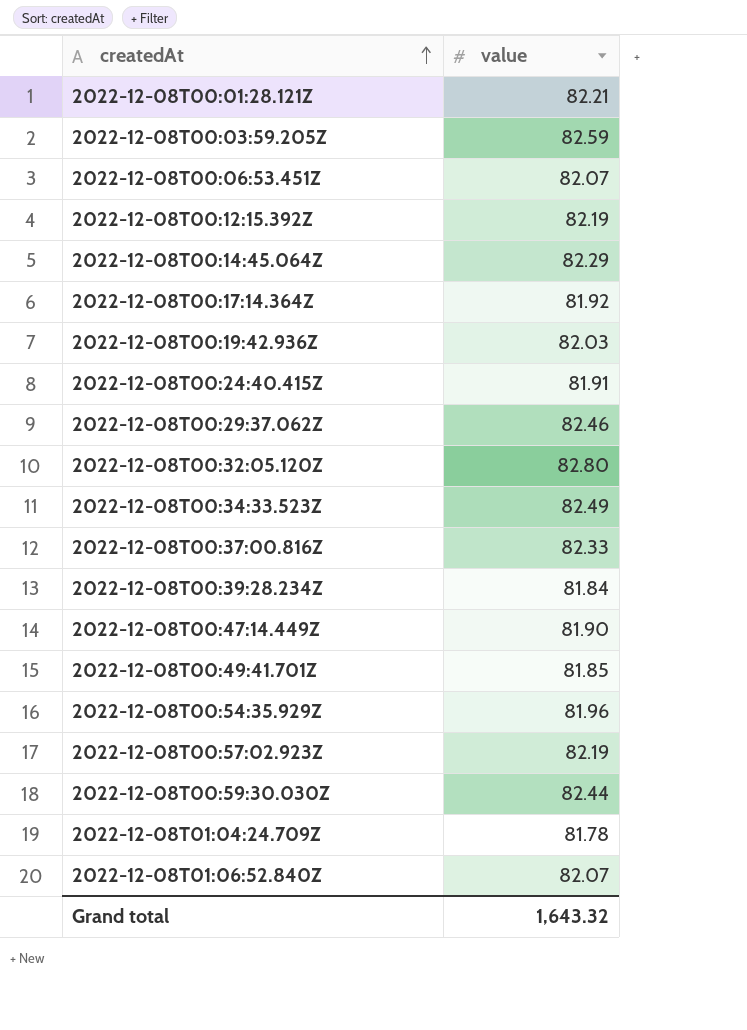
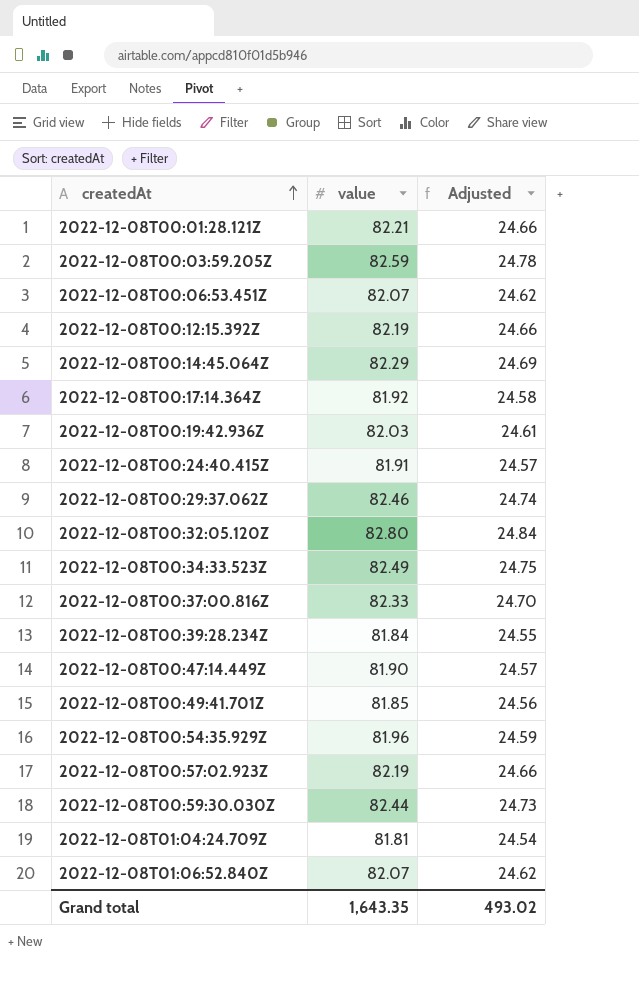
column Adjusted | formula: none -> [value] * 0.3
2022-12-08T01:04:24.709Z | value: 81.78 -> 81.81
Grand total | value: 1,643.32 -> 1,643.35

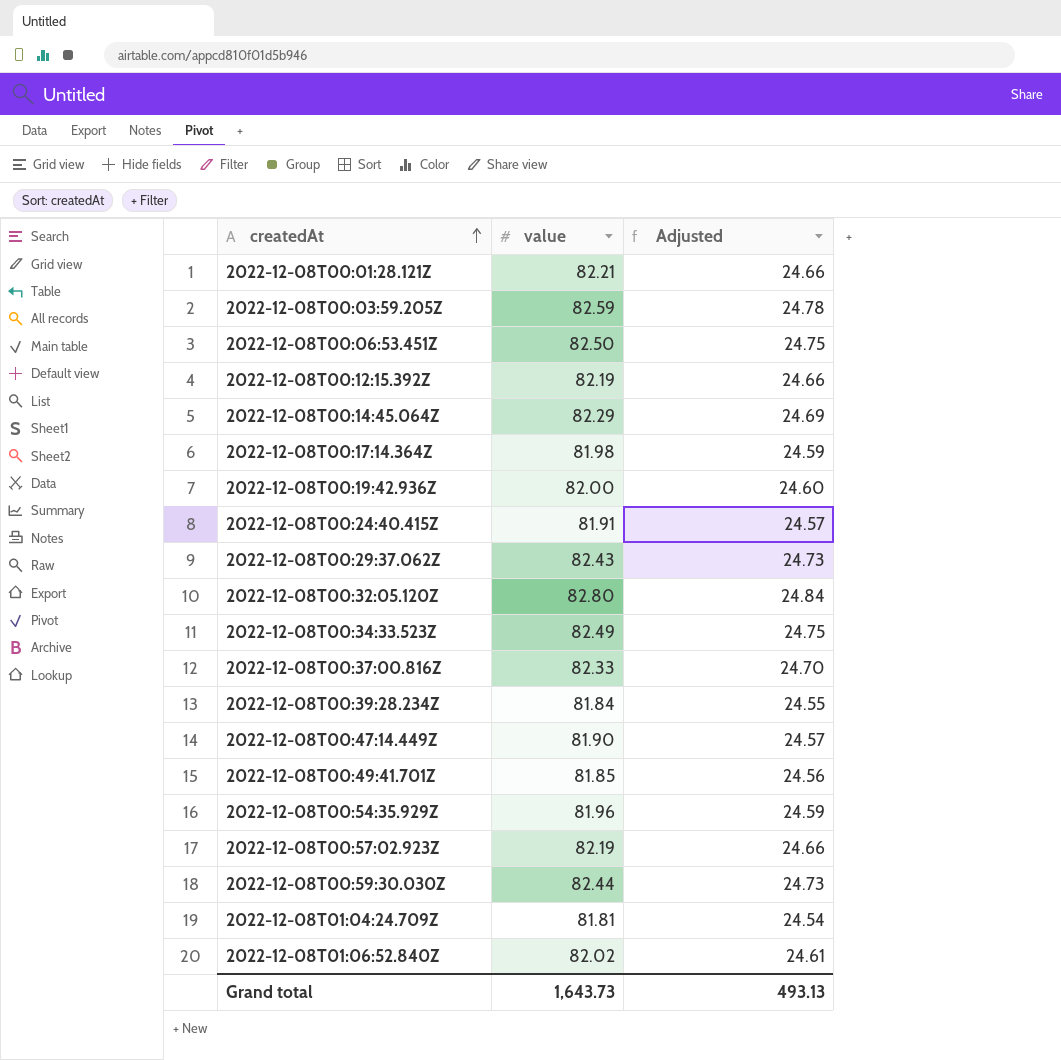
2022-12-08T00:06:53.451Z | value: 82.07 -> 82.50
2022-12-08T00:06:53.451Z | Adjusted: 24.62 -> 24.75
2022-12-08T00:17:14.364Z | value: 81.92 -> 81.98
2022-12-08T00:17:14.364Z | Adjusted: 24.58 -> 24.59
2022-12-08T00:19:42.936Z | value: 82.03 -> 82.00
2022-12-08T00:19:42.936Z | Adjusted: 24.61 -> 24.60
2022-12-08T00:29:37.062Z | value: 82.46 -> 82.43
2022-12-08T00:29:37.062Z | Adjusted: 24.74 -> 24.73
2022-12-08T01:06:52.840Z | value: 82.07 -> 82.02
2022-12-08T01:06:52.840Z | Adjusted: 24.62 -> 24.61
Grand total | value: 1,643.35 -> 1,643.73
Grand total | Adjusted: 493.02 -> 493.13

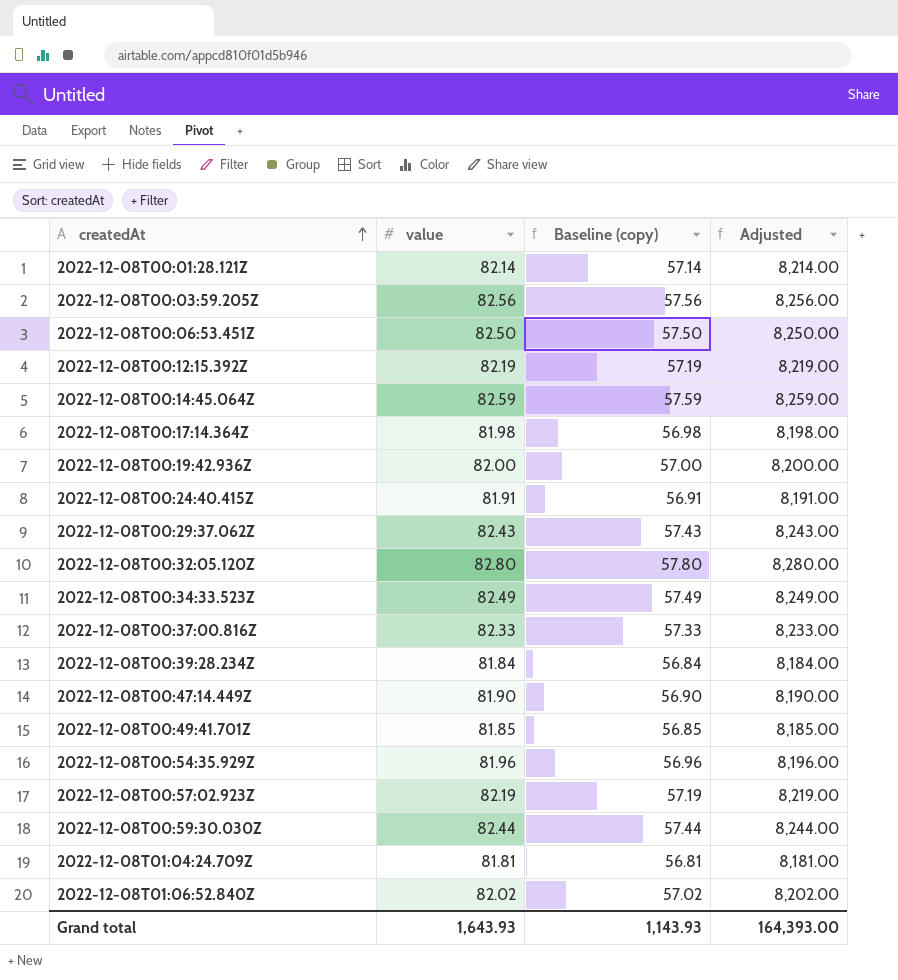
column Baseline (copy) | formula: none -> [value] - 25
column Adjusted | formula: [value] * 0.3 -> [value] * 100
2022-12-08T00:01:28.121Z | value: 82.21 -> 82.14
2022-12-08T00:03:59.205Z | value: 82.59 -> 82.56
2022-12-08T00:14:45.064Z | value: 82.29 -> 82.59
Grand total | value: 1,643.73 -> 1,643.93
Grand total | Adjusted: 493.13 -> 164,393.00

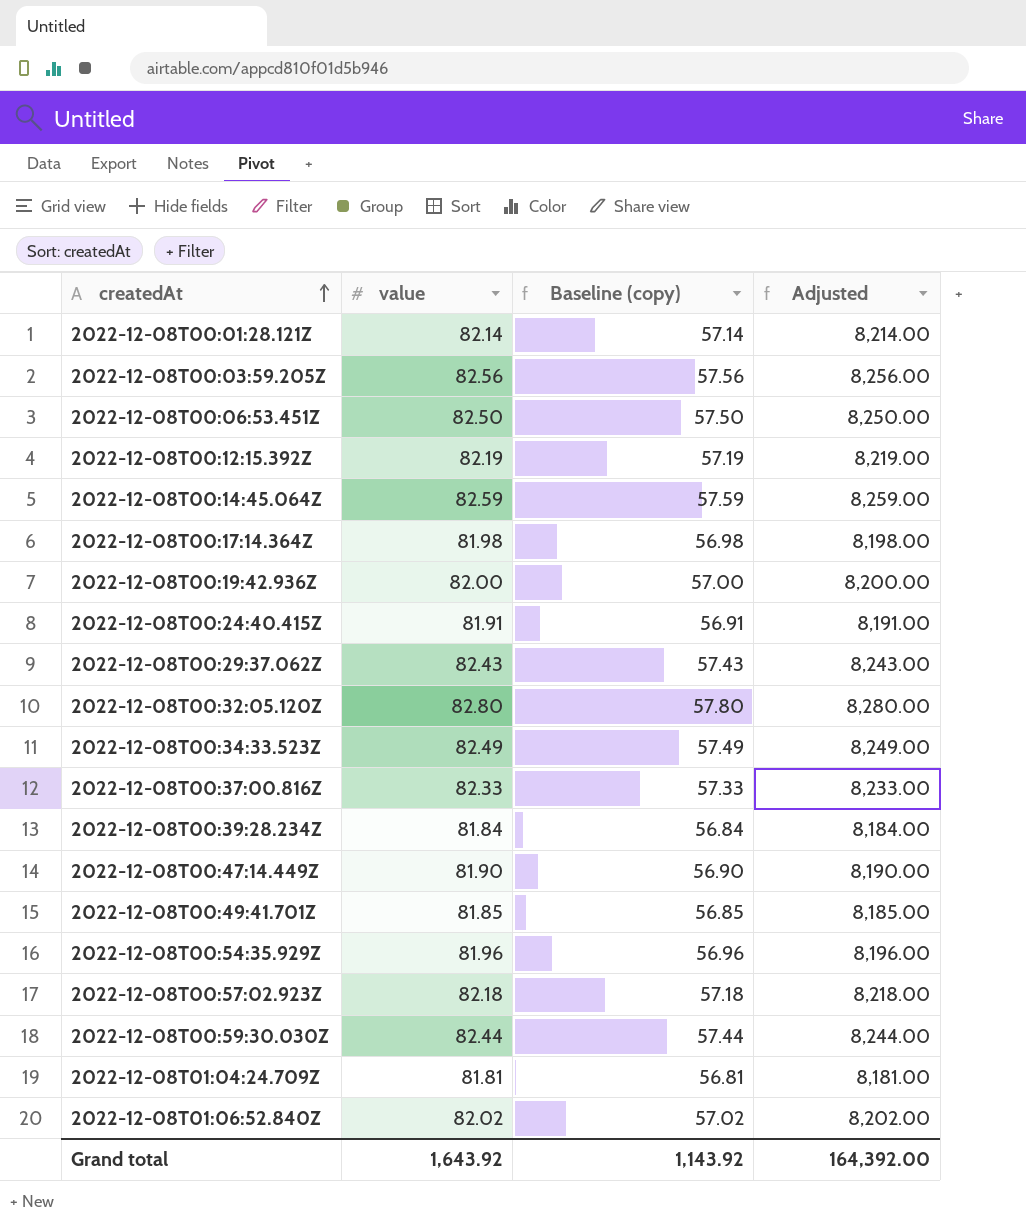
2022-12-08T00:57:02.923Z | value: 82.19 -> 82.18
2022-12-08T00:57:02.923Z | Baseline (copy): 57.19 -> 57.18
2022-12-08T00:57:02.923Z | Adjusted: 8,219.00 -> 8,218.00
Grand total | value: 1,643.93 -> 1,643.92
Grand total | Baseline (copy): 1,143.93 -> 1,143.92
Grand total | Adjusted: 164,393.00 -> 164,392.00

